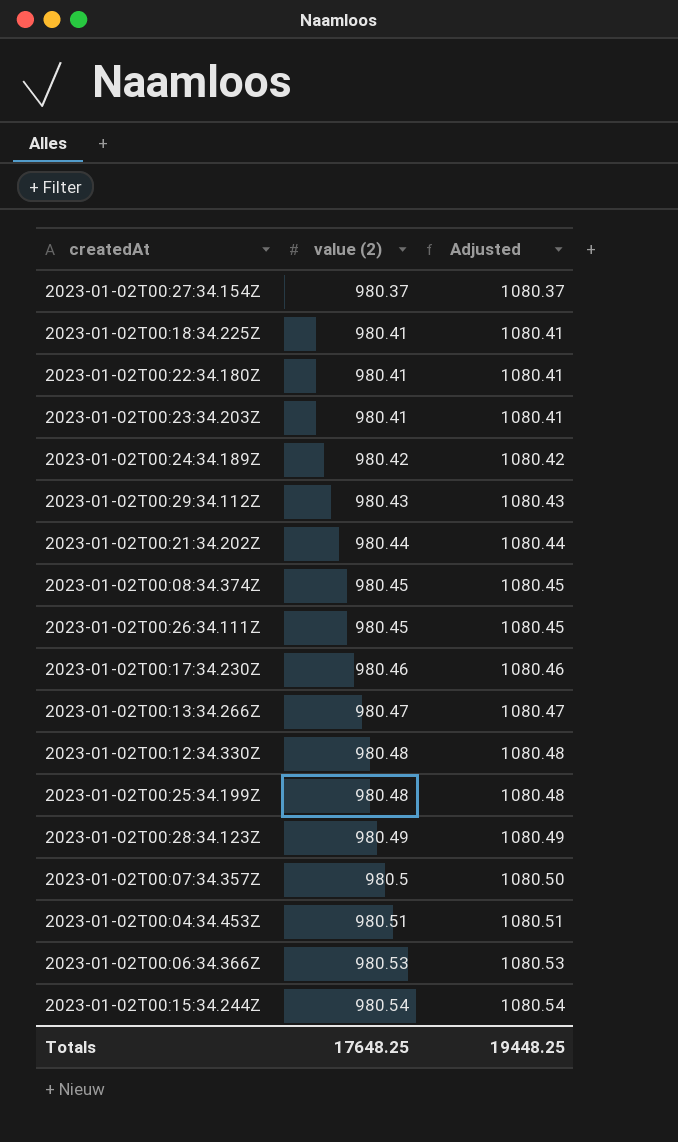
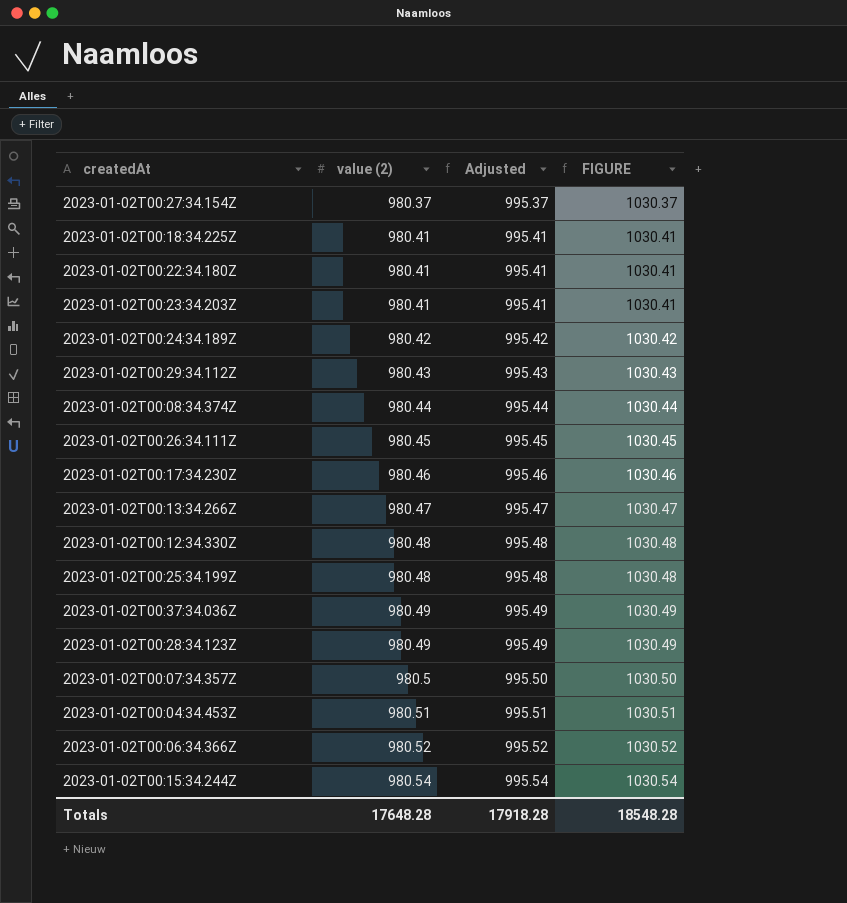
column Adjusted | formula: [value (2)] + 100 -> [value (2)] + 15
column FIGURE | formula: none -> [value (2)] + 50
row 2023-01-02T00:21:34.202Z: 980.44 | 1080.44 -> none
2023-01-02T00:08:34.374Z | value (2): 980.45 -> 980.44
row 2023-01-02T00:37:34.036Z: none -> 980.49 | 995.49 | 1030.49
2023-01-02T00:06:34.366Z | value (2): 980.53 -> 980.52
Totals | value (2): 17648.25 -> 17648.28
Totals | Adjusted: 19448.25 -> 17918.28

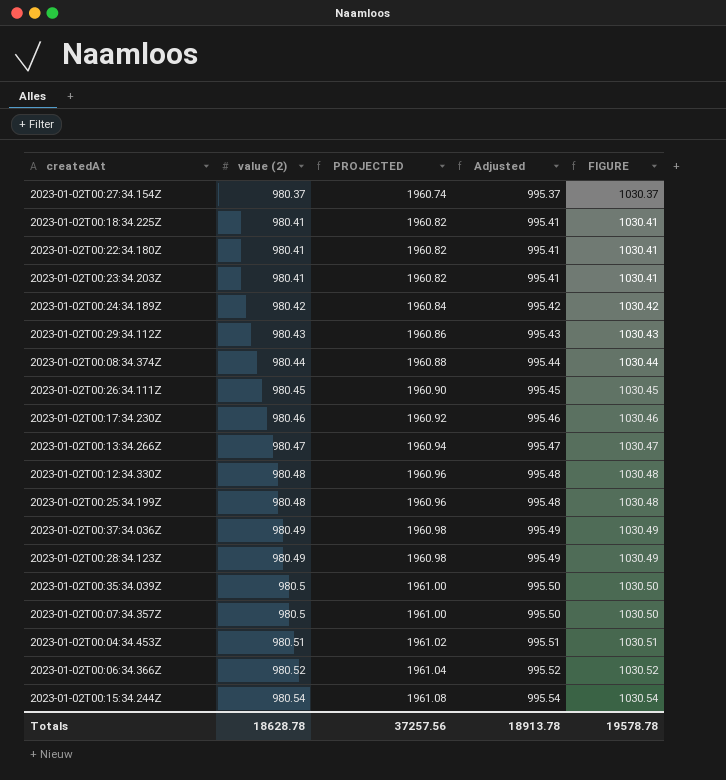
column PROJECTED | formula: none -> [value (2)] * 2
row 2023-01-02T00:35:34.039Z: none -> 980.5 | 1961.00 | 995.50 | 1030.50
Totals | value (2): 17648.28 -> 18628.78
Totals | Adjusted: 17918.28 -> 18913.78
Totals | FIGURE: 18548.28 -> 19578.78

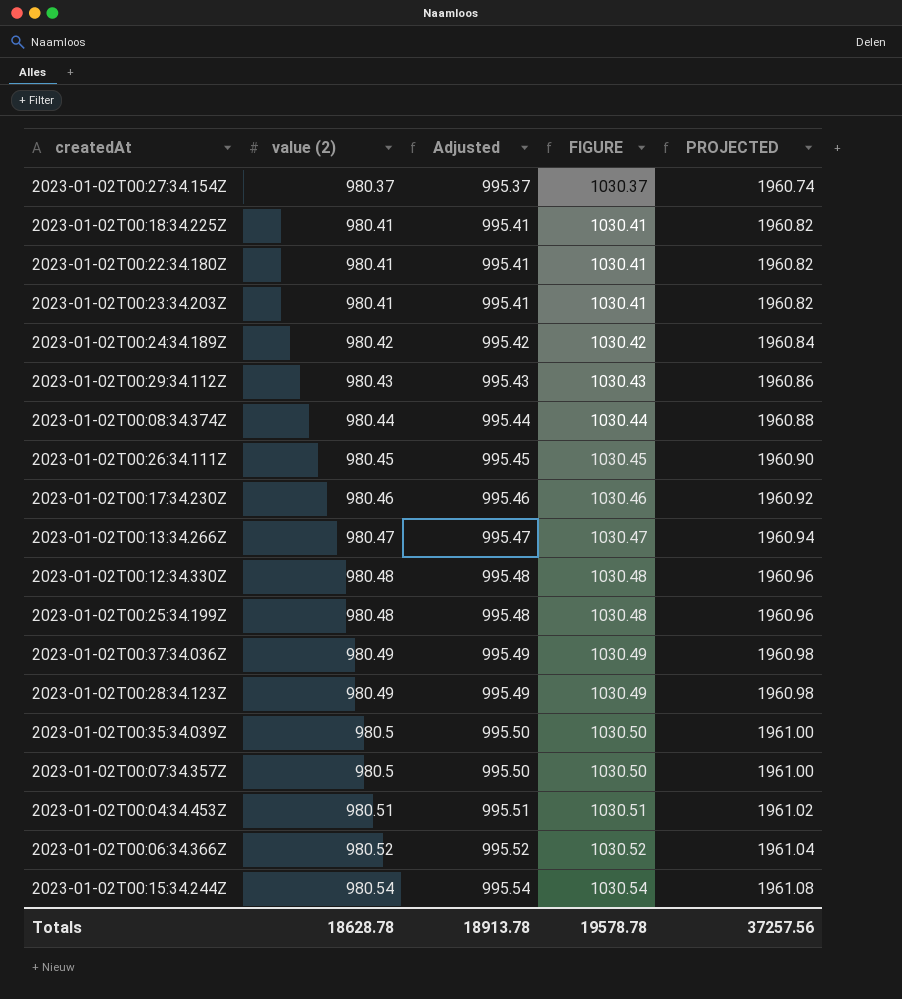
column PROJECTED | position: 3 -> 5

